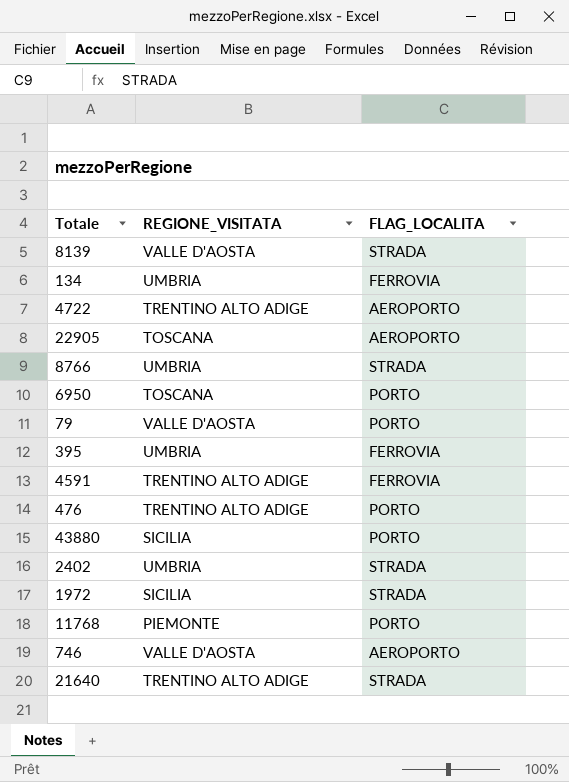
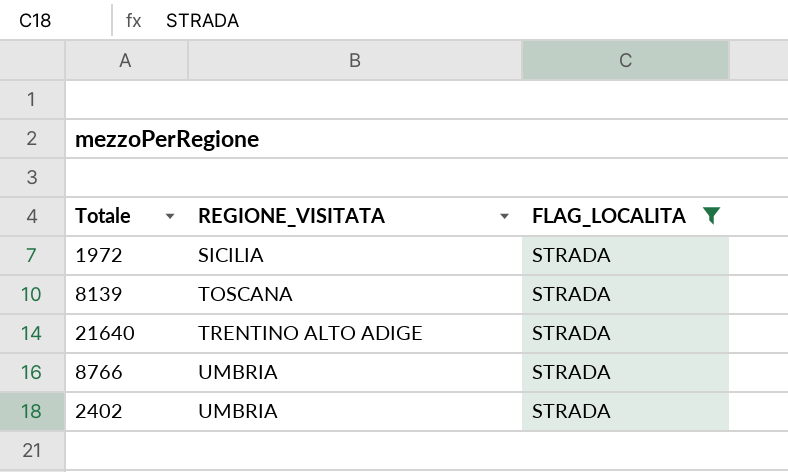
filter: none -> FLAG_LOCALITA = STRADA
row order: none -> REGIONE_VISITATA ascending
8139 | REGIONE_VISITATA: VALLE D'AOSTA -> TOSCANA

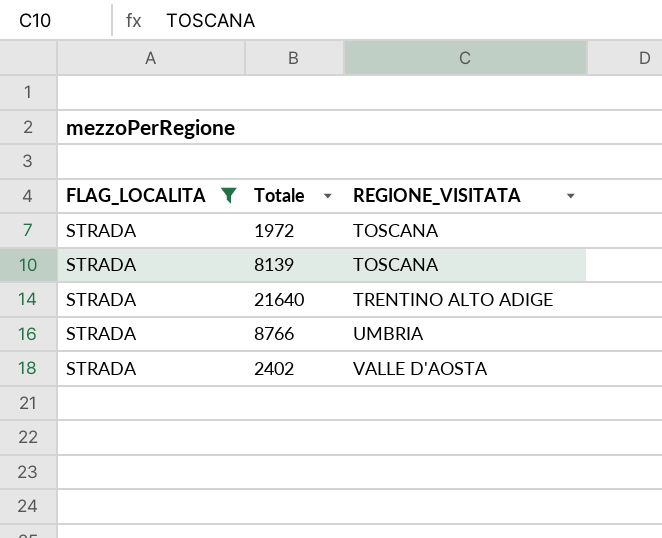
column FLAG_LOCALITA | position: 3 -> 1
1972 | REGIONE_VISITATA: SICILIA -> TOSCANA
2402 | REGIONE_VISITATA: UMBRIA -> VALLE D'AOSTA

